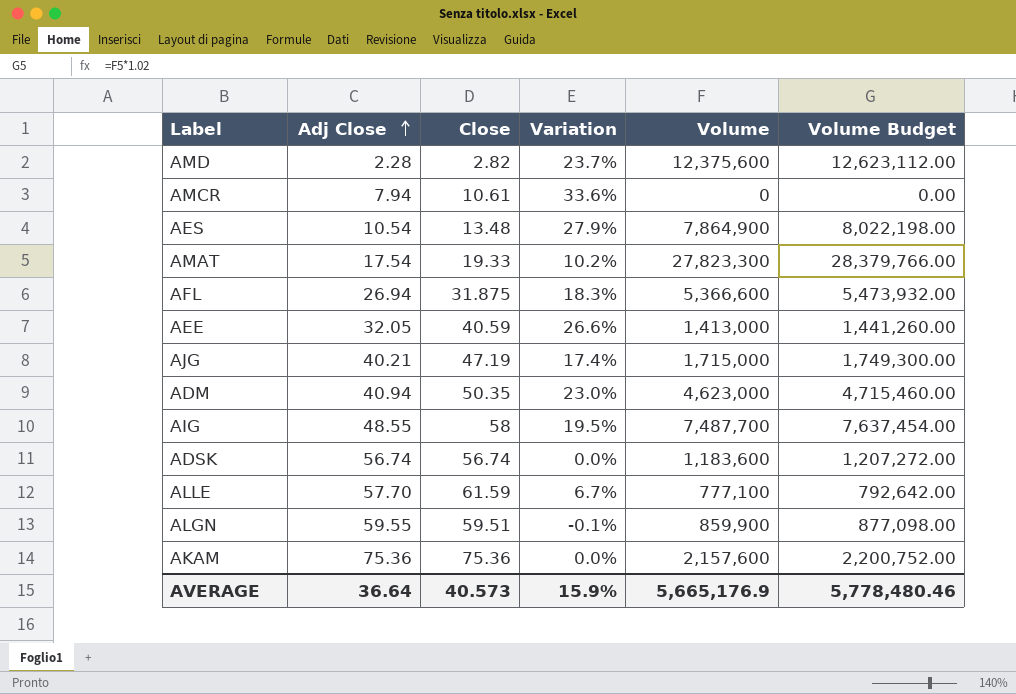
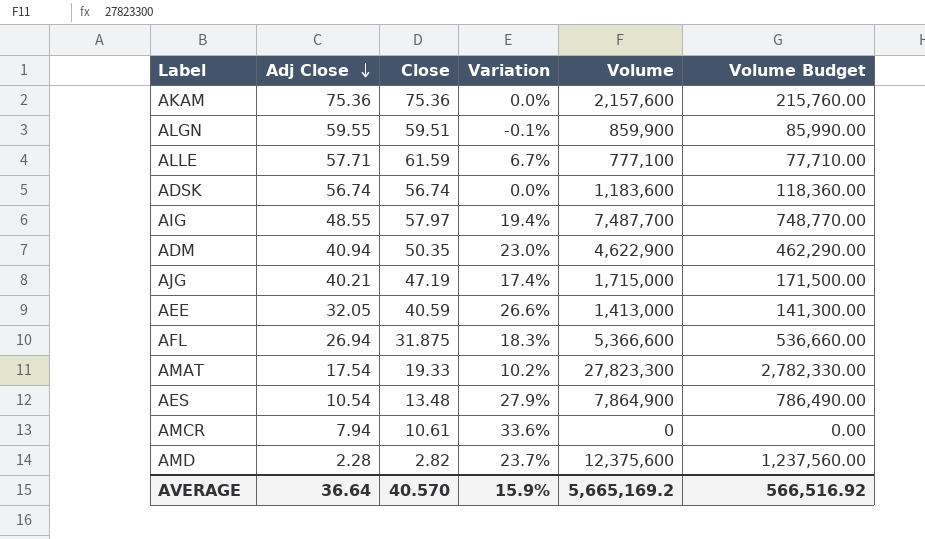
row order: Adj Close ascending -> Adj Close descending
column Volume Budget | formula: [Volume] * 1.02 -> [Volume] * 0.1
ALLE | Adj Close: 57.70 -> 57.71
AIG | Close: 58 -> 57.97
AIG | Variation: 19.5% -> 19.4%
ADM | Volume: 4,623,000 -> 4,622,900
AVERAGE | Close: 40.573 -> 40.570
AVERAGE | Volume: 5,665,176.9 -> 5,665,169.2
AVERAGE | Volume Budget: 5,778,480.46 -> 566,516.92

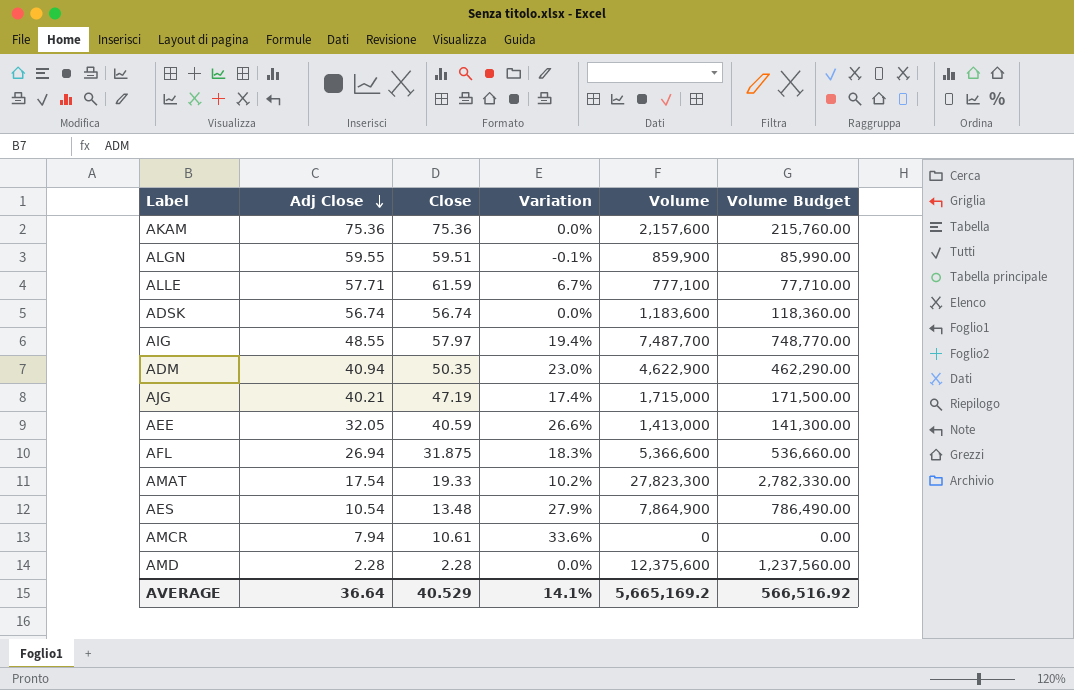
AMD | Close: 2.82 -> 2.28
AMD | Variation: 23.7% -> 0.0%
AVERAGE | Close: 40.570 -> 40.529
AVERAGE | Variation: 15.9% -> 14.1%

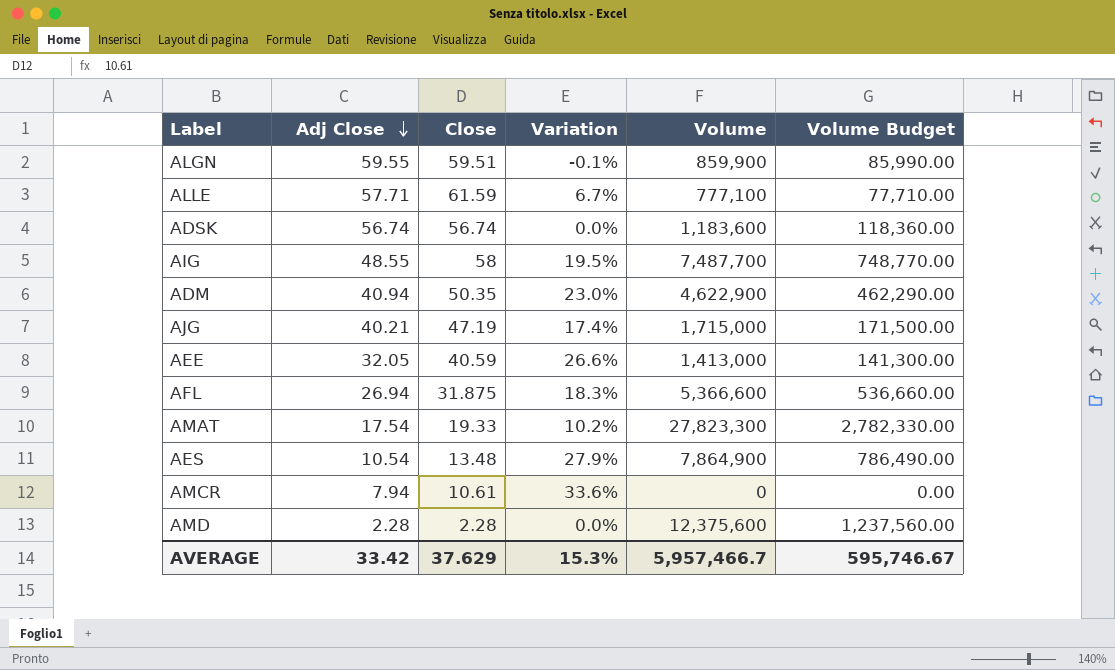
row AKAM: 75.36 | 75.36 | 0.0% | 2,157,600 | 215,760.00 -> none
AIG | Close: 57.97 -> 58
AIG | Variation: 19.4% -> 19.5%
AVERAGE | Adj Close: 36.64 -> 33.42
AVERAGE | Close: 40.529 -> 37.629
AVERAGE | Variation: 14.1% -> 15.3%
AVERAGE | Volume: 5,665,169.2 -> 5,957,466.7
AVERAGE | Volume Budget: 566,516.92 -> 595,746.67

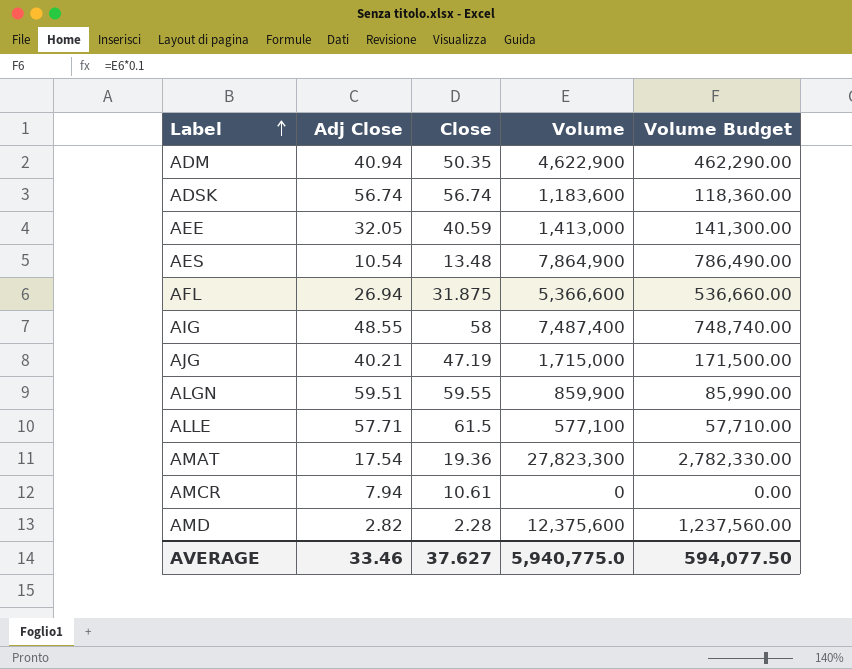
row order: Adj Close descending -> Label ascending
column Variation | formula: ([Close] - [Adj Close]) / [Adj Close] -> none
AIG | Volume: 7,487,700 -> 7,487,400
AIG | Volume Budget: 748,770.00 -> 748,740.00
ALGN | Adj Close: 59.55 -> 59.51
ALGN | Close: 59.51 -> 59.55
ALLE | Close: 61.59 -> 61.5
ALLE | Volume: 777,100 -> 577,100
ALLE | Volume Budget: 77,710.00 -> 57,710.00
AMAT | Close: 19.33 -> 19.36
AMD | Adj Close: 2.28 -> 2.82
AVERAGE | Adj Close: 33.42 -> 33.46
AVERAGE | Close: 37.629 -> 37.627
AVERAGE | Volume: 5,957,466.7 -> 5,940,775.0
AVERAGE | Volume Budget: 595,746.67 -> 594,077.50

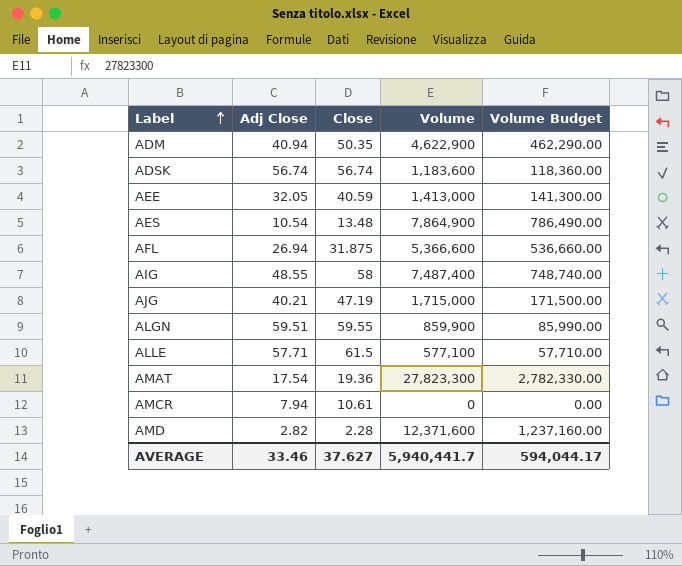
AMD | Volume: 12,375,600 -> 12,371,600
AMD | Volume Budget: 1,237,560.00 -> 1,237,160.00
AVERAGE | Volume: 5,940,775.0 -> 5,940,441.7
AVERAGE | Volume Budget: 594,077.50 -> 594,044.17

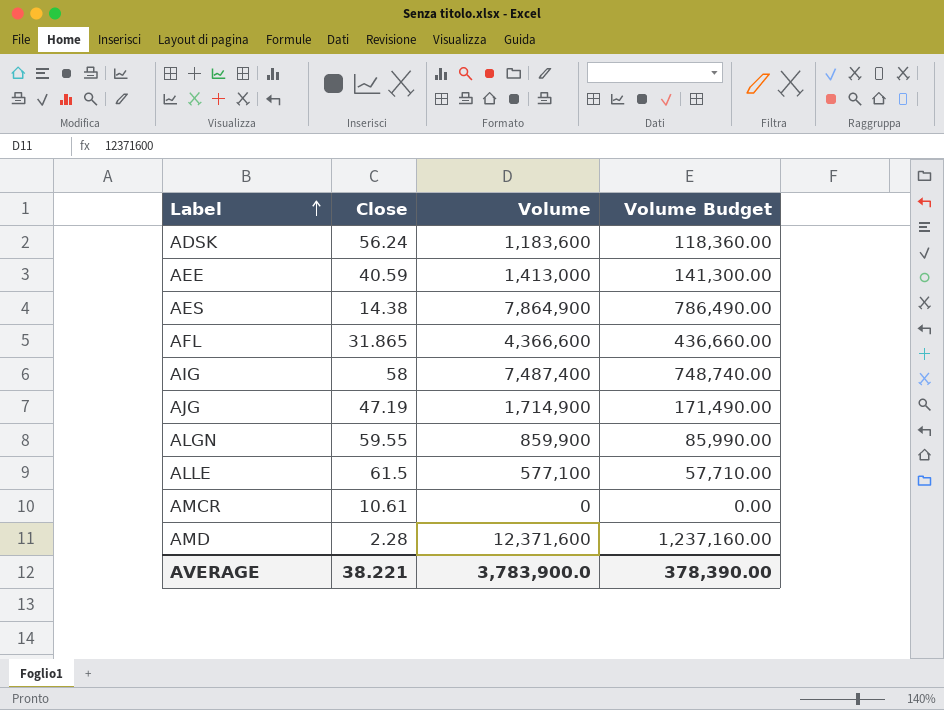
column Adj Close | position: 2 -> none
row ADM: 40.94 | 50.35 | 4,622,900 | 462,290.00 -> none
row AMAT: 17.54 | 19.36 | 27,823,300 | 2,782,330.00 -> none
ADSK | Close: 56.74 -> 56.24
AES | Close: 13.48 -> 14.38
AFL | Close: 31.875 -> 31.865
AFL | Volume: 5,366,600 -> 4,366,600
AFL | Volume Budget: 536,660.00 -> 436,660.00
AJG | Volume: 1,715,000 -> 1,714,900
AJG | Volume Budget: 171,500.00 -> 171,490.00
AVERAGE | Close: 37.627 -> 38.221
AVERAGE | Volume: 5,940,441.7 -> 3,783,900.0
AVERAGE | Volume Budget: 594,044.17 -> 378,390.00

